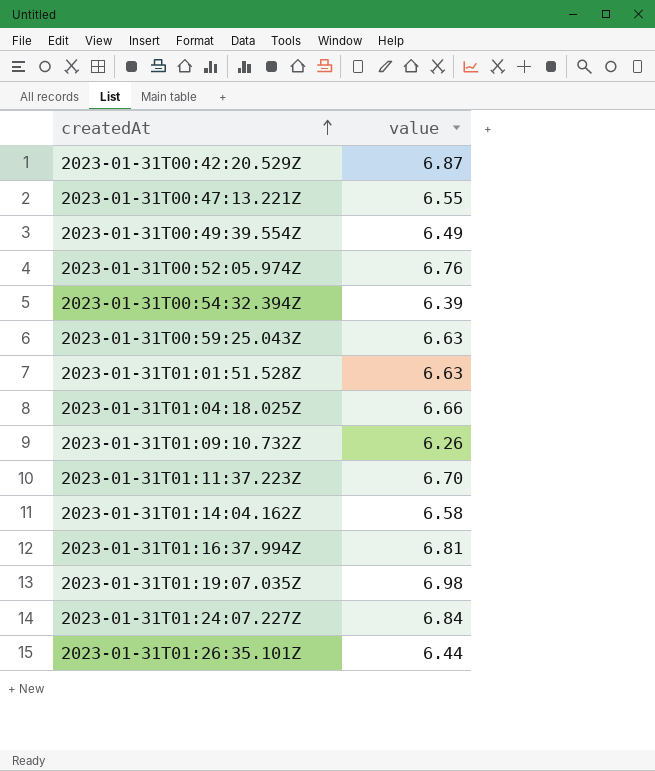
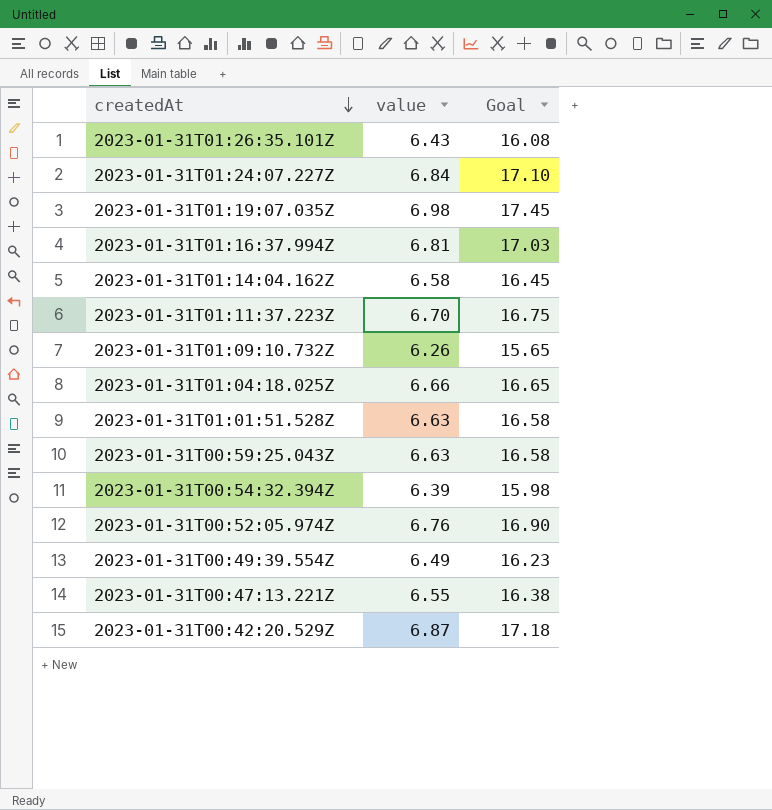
row order: createdAt ascending -> createdAt descending
column Goal | formula: none -> [value] * 2.5
2023-01-31T01:26:35.101Z | value: 6.44 -> 6.43

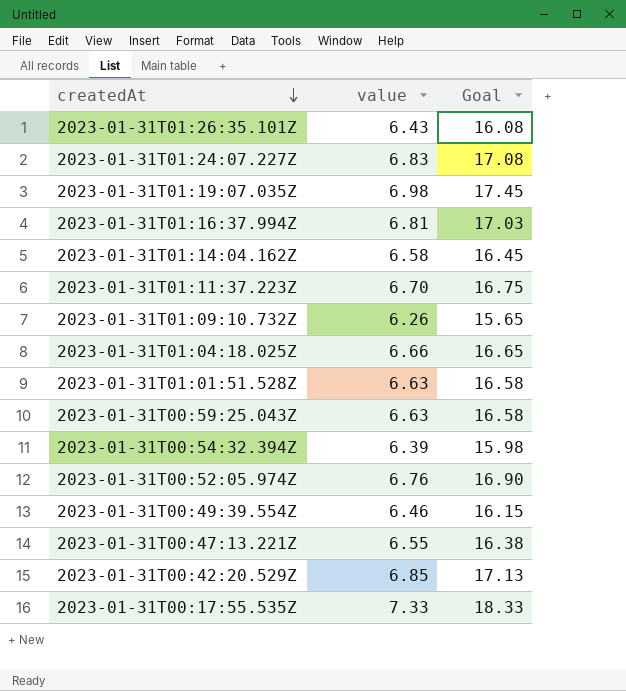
2023-01-31T01:24:07.227Z | value: 6.84 -> 6.83
2023-01-31T01:24:07.227Z | Goal: 17.10 -> 17.08
2023-01-31T00:49:39.554Z | value: 6.49 -> 6.46
2023-01-31T00:49:39.554Z | Goal: 16.23 -> 16.15
2023-01-31T00:42:20.529Z | value: 6.87 -> 6.85
2023-01-31T00:42:20.529Z | Goal: 17.18 -> 17.13
row 2023-01-31T00:17:55.535Z: none -> 7.33 | 18.33

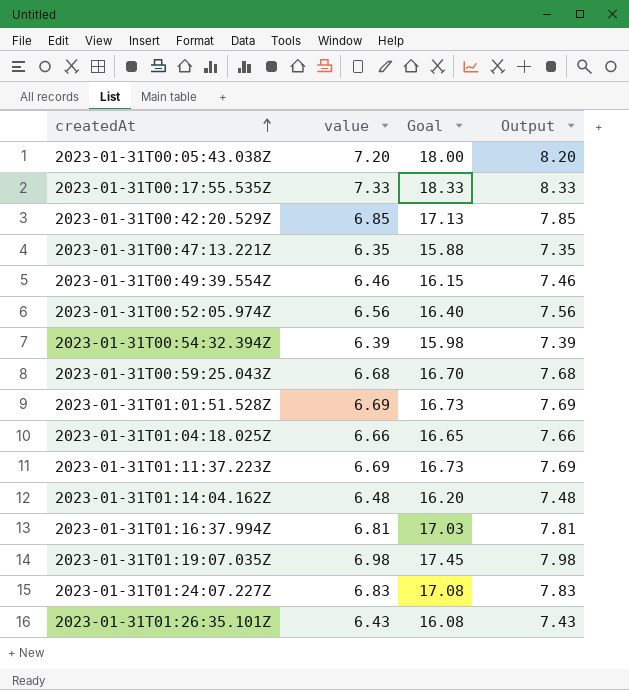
row order: createdAt descending -> createdAt ascending
column Output | formula: none -> [value] + 1
row 2023-01-31T01:09:10.732Z: 6.26 | 15.65 -> none
row 2023-01-31T00:05:43.038Z: none -> 7.20 | 18.00 | 8.20
2023-01-31T00:47:13.221Z | value: 6.55 -> 6.35
2023-01-31T00:47:13.221Z | Goal: 16.38 -> 15.88
2023-01-31T00:52:05.974Z | value: 6.76 -> 6.56
2023-01-31T00:52:05.974Z | Goal: 16.90 -> 16.40
2023-01-31T00:59:25.043Z | value: 6.63 -> 6.68
2023-01-31T00:59:25.043Z | Goal: 16.58 -> 16.70
2023-01-31T01:01:51.528Z | value: 6.63 -> 6.69
2023-01-31T01:01:51.528Z | Goal: 16.58 -> 16.73
2023-01-31T01:11:37.223Z | value: 6.70 -> 6.69
2023-01-31T01:11:37.223Z | Goal: 16.75 -> 16.73
2023-01-31T01:14:04.162Z | value: 6.58 -> 6.48
2023-01-31T01:14:04.162Z | Goal: 16.45 -> 16.20

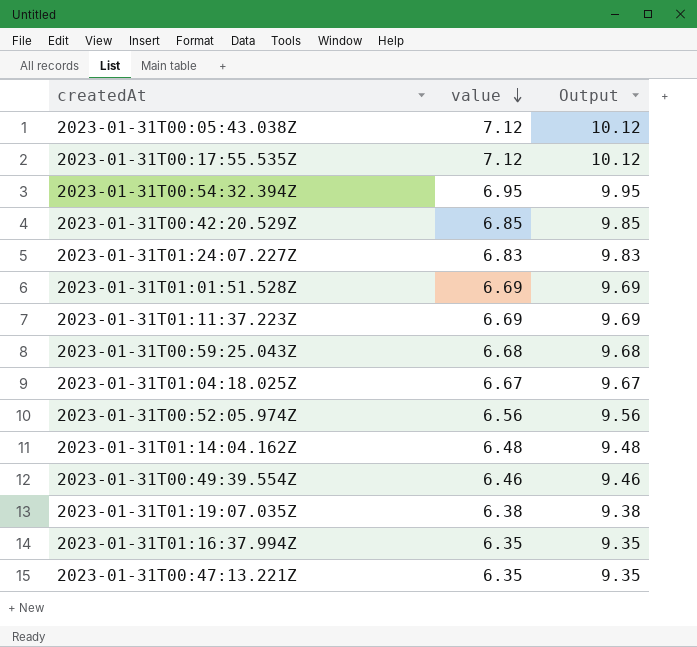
row order: createdAt ascending -> value descending
column Goal | formula: [value] * 2.5 -> none
column Output | formula: [value] + 1 -> [value] + 3
row 2023-01-31T01:26:35.101Z: 6.43 | 16.08 | 7.43 -> none
2023-01-31T00:05:43.038Z | value: 7.20 -> 7.12
2023-01-31T00:17:55.535Z | value: 7.33 -> 7.12
2023-01-31T00:54:32.394Z | value: 6.39 -> 6.95
2023-01-31T01:04:18.025Z | value: 6.66 -> 6.67
2023-01-31T01:19:07.035Z | value: 6.98 -> 6.38
2023-01-31T01:16:37.994Z | value: 6.81 -> 6.35

